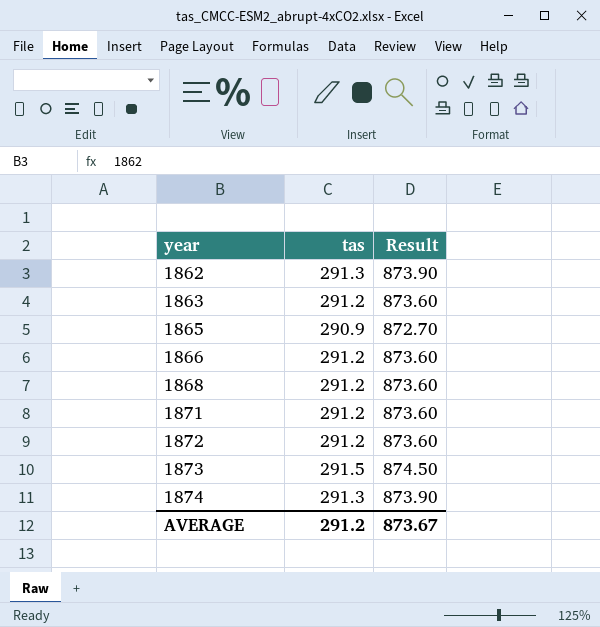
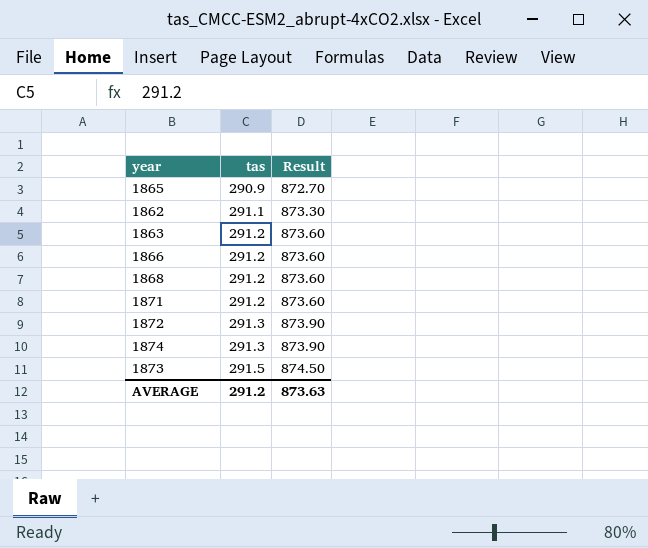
row order: year ascending -> tas ascending
1862 | tas: 291.3 -> 291.1
1862 | Result: 873.90 -> 873.30
1872 | tas: 291.2 -> 291.3
1872 | Result: 873.60 -> 873.90
AVERAGE | Result: 873.67 -> 873.63

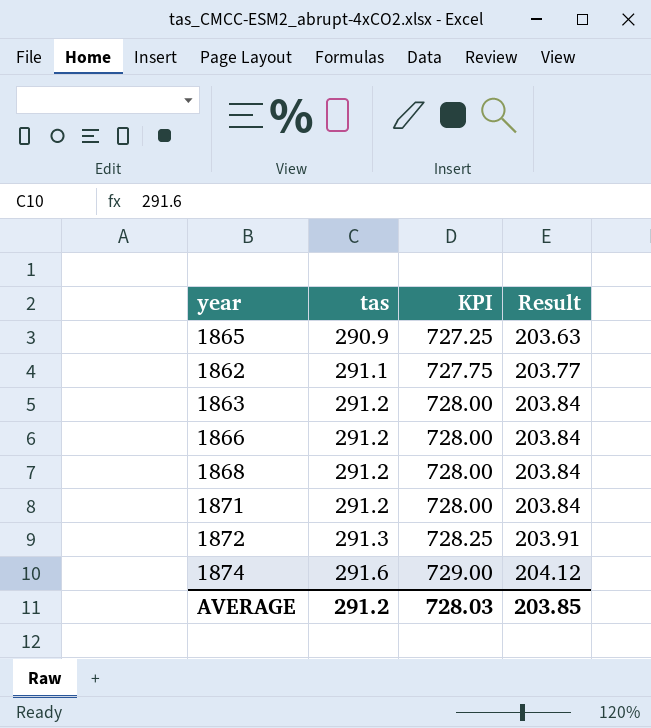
column KPI | formula: none -> [tas] * 2.5
column Result | formula: [tas] * 3 -> [tas] * 0.7
row 1873: 291.5 | 874.50 -> none
1874 | tas: 291.3 -> 291.6
AVERAGE | Result: 873.63 -> 203.85

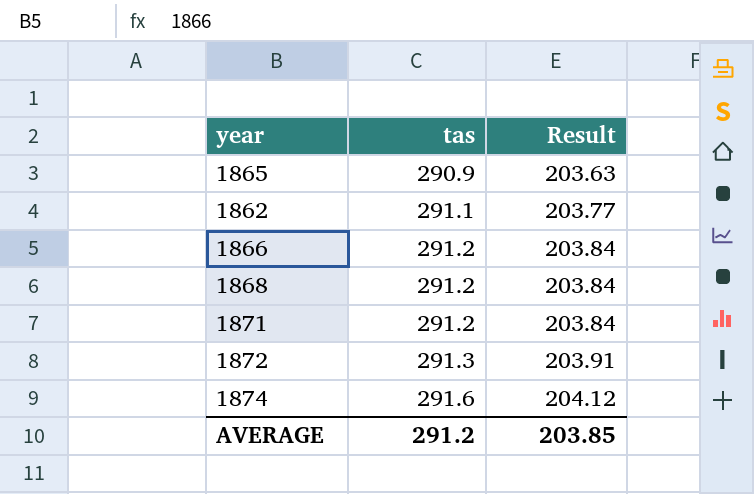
column KPI | formula: [tas] * 2.5 -> none
row 1863: 291.2 | 728.00 | 203.84 -> none

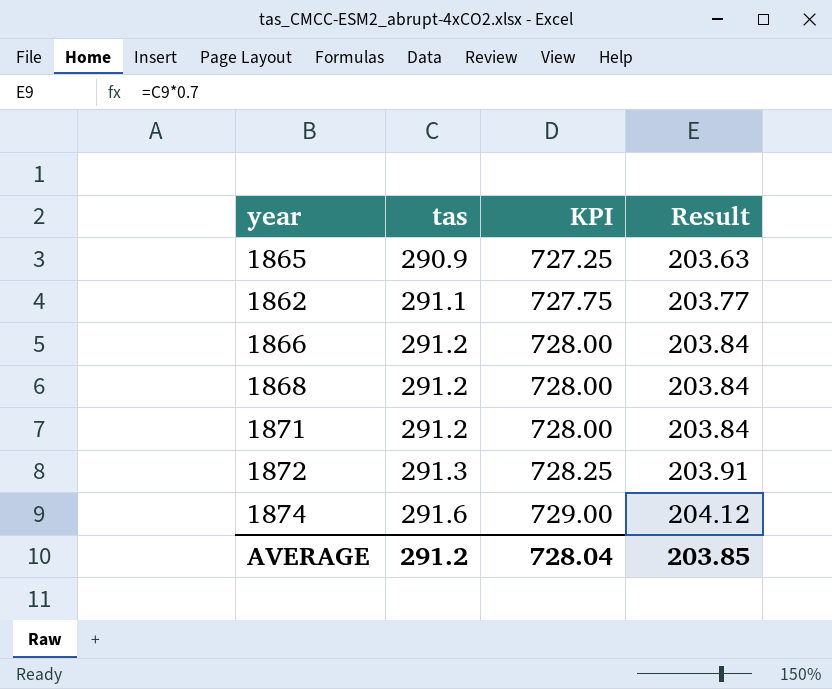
column KPI | formula: none -> [tas] * 2.5

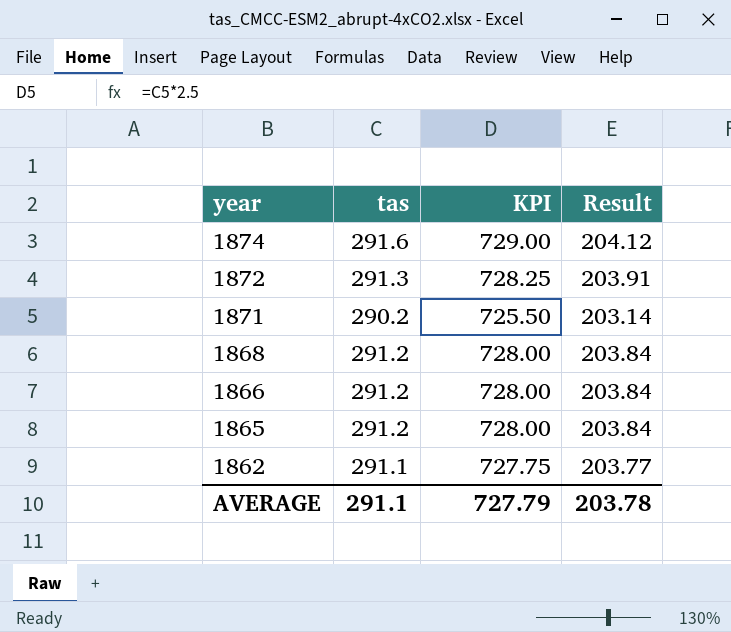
row order: tas ascending -> year descending
1871 | tas: 291.2 -> 290.2
1871 | KPI: 728.00 -> 725.50
1871 | Result: 203.84 -> 203.14
1865 | tas: 290.9 -> 291.2
1865 | KPI: 727.25 -> 728.00
1865 | Result: 203.63 -> 203.84
AVERAGE | tas: 291.2 -> 291.1
AVERAGE | KPI: 728.04 -> 727.79
AVERAGE | Result: 203.85 -> 203.78

